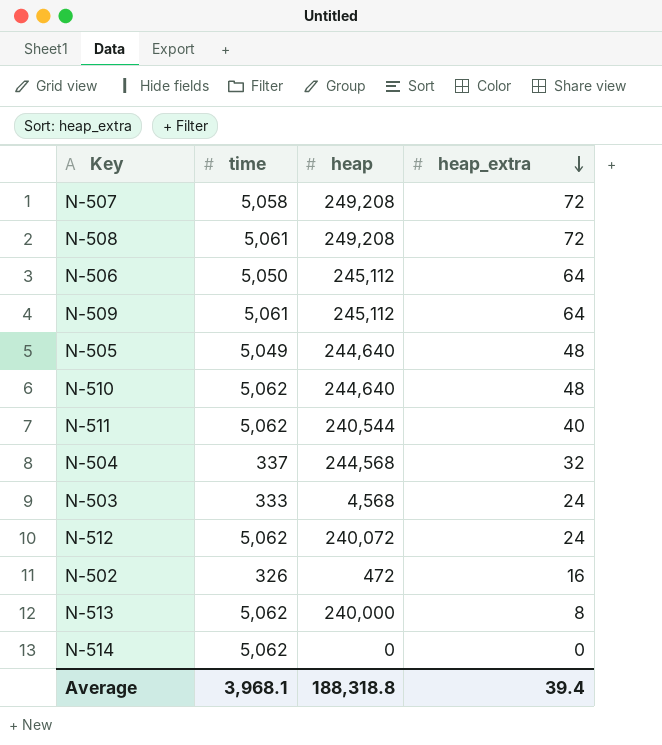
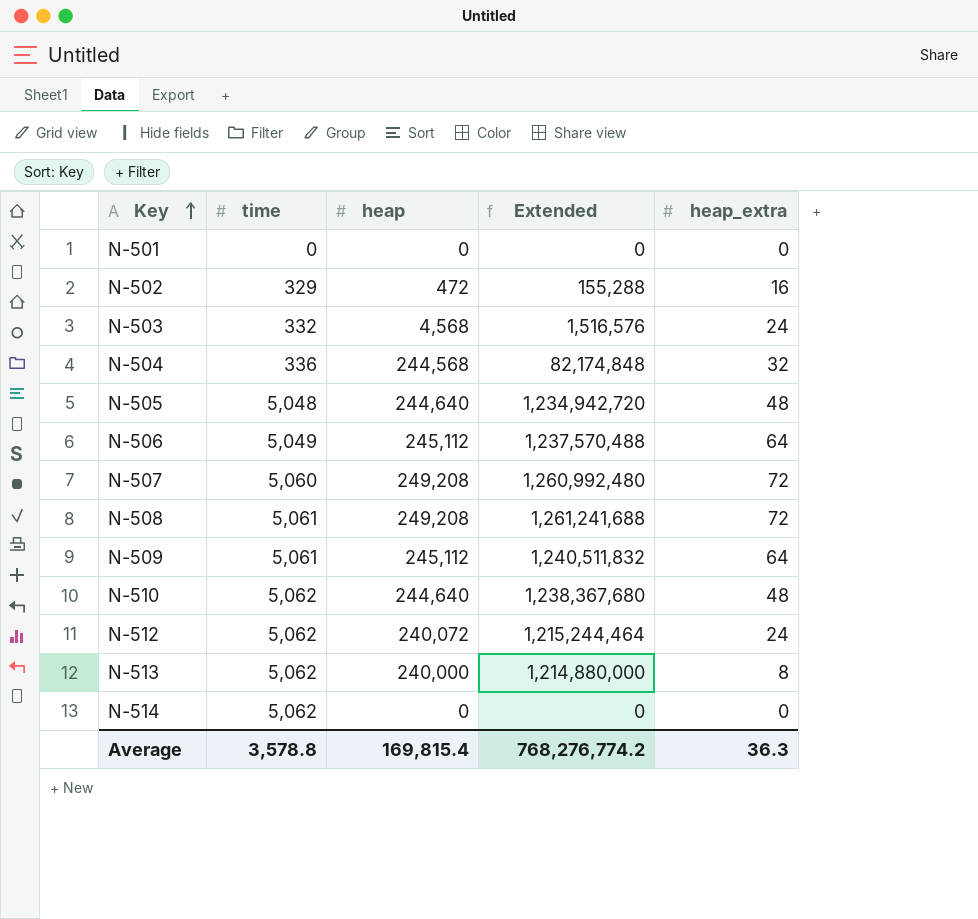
row order: heap_extra descending -> Key ascending
column Extended | formula: none -> [time] * [heap]
row N-511: 5,062 | 240,544 | 40 -> none
row N-501: none -> 0 | 0 | 0 | 0
N-502 | time: 326 -> 329
N-503 | time: 333 -> 332
N-504 | time: 337 -> 336
N-505 | time: 5,049 -> 5,048
N-506 | time: 5,050 -> 5,049
N-507 | time: 5,058 -> 5,060
Average | time: 3,968.1 -> 3,578.8
Average | heap: 188,318.8 -> 169,815.4
Average | heap_extra: 39.4 -> 36.3

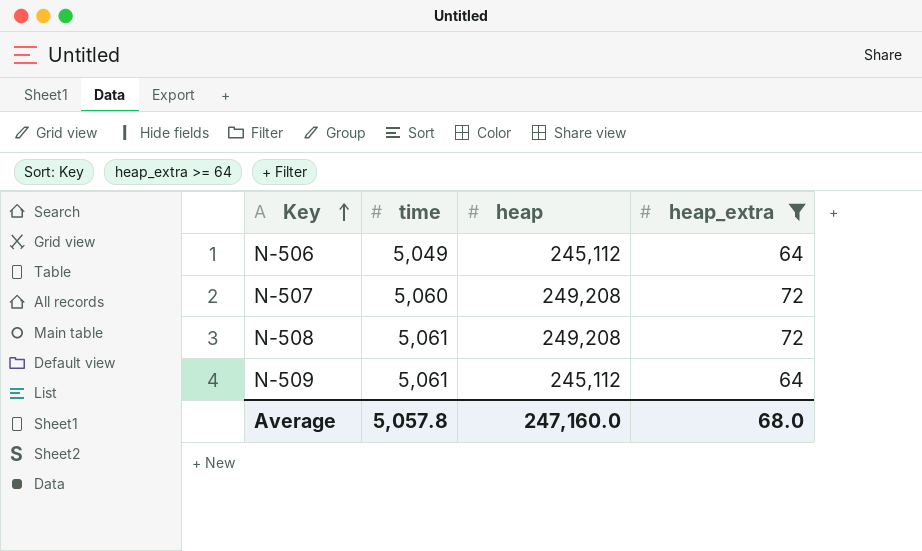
filter: none -> heap_extra >= 64
column Extended | formula: [time] * [heap] -> none
Average | time: 3,578.8 -> 5,057.8
Average | heap: 169,815.4 -> 247,160.0
Average | heap_extra: 36.3 -> 68.0

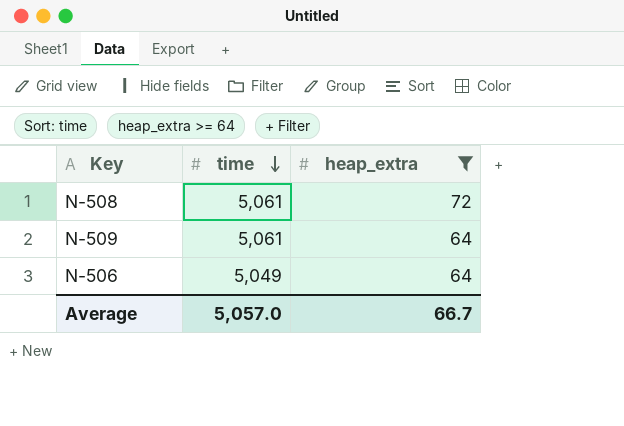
row order: Key ascending -> time descending
column heap | position: 3 -> none
row N-507: 5,060 | 249,208 | 72 -> none
Average | time: 5,057.8 -> 5,057.0
Average | heap_extra: 68.0 -> 66.7

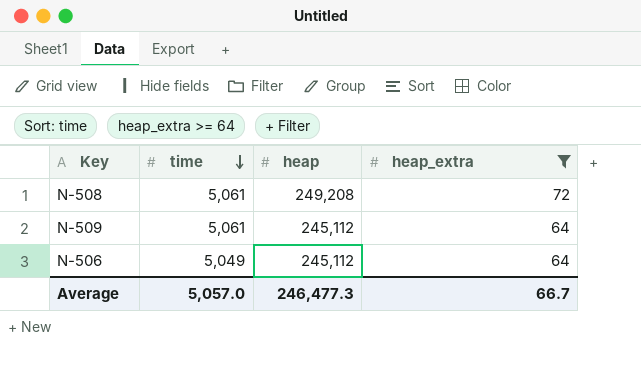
column heap | position: none -> 3

